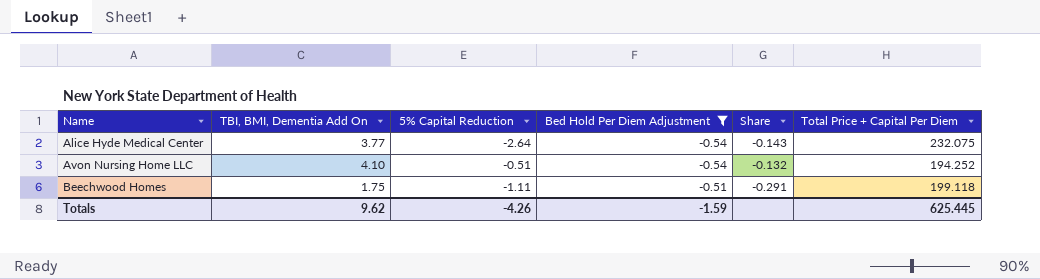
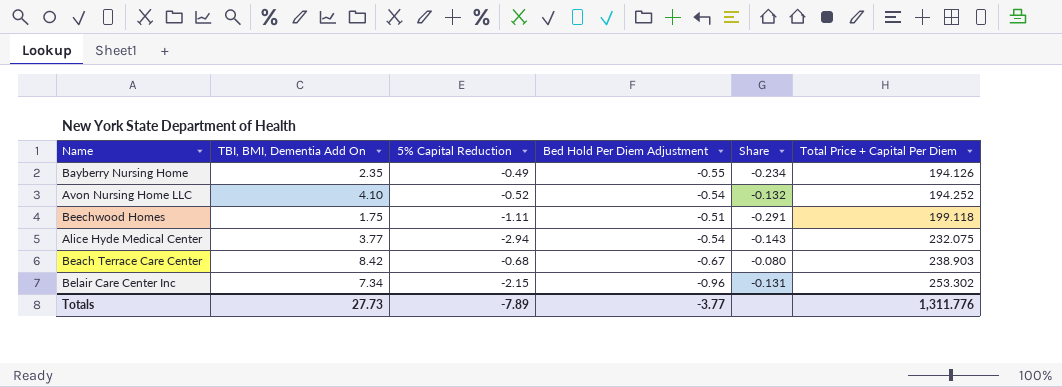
filter: Bed Hold Per Diem Adjustment >= -0.54 -> none
row order: Name ascending -> Total Price + Capital Per Diem ascending
Avon Nursing Home LLC | 5% Capital Reduction: -0.51 -> -0.52
Alice Hyde Medical Center | 5% Capital Reduction: -2.64 -> -2.94
Totals | TBI, BMI, Dementia Add On: 9.62 -> 27.73
Totals | 5% Capital Reduction: -4.26 -> -7.89
Totals | Bed Hold Per Diem Adjustment: -1.59 -> -3.77
Totals | Total Price + Capital Per Diem: 625.445 -> 1,311.776

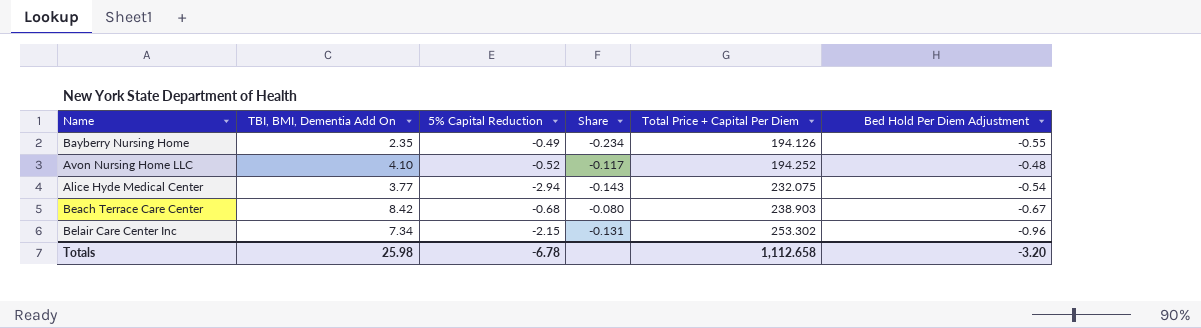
column Bed Hold Per Diem Adjustment | position: 4 -> 6
row Beechwood Homes: 1.75 | -1.11 | -0.51 | -0.291 | 199.118 -> none
Avon Nursing Home LLC | Share: -0.132 -> -0.117
Avon Nursing Home LLC | Bed Hold Per Diem Adjustment: -0.54 -> -0.48
Totals | TBI, BMI, Dementia Add On: 27.73 -> 25.98
Totals | 5% Capital Reduction: -7.89 -> -6.78
Totals | Total Price + Capital Per Diem: 1,311.776 -> 1,112.658
Totals | Bed Hold Per Diem Adjustment: -3.77 -> -3.20

